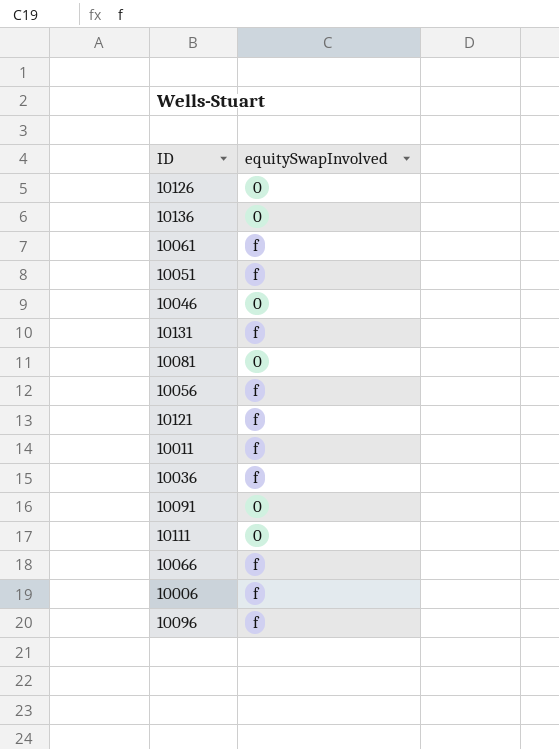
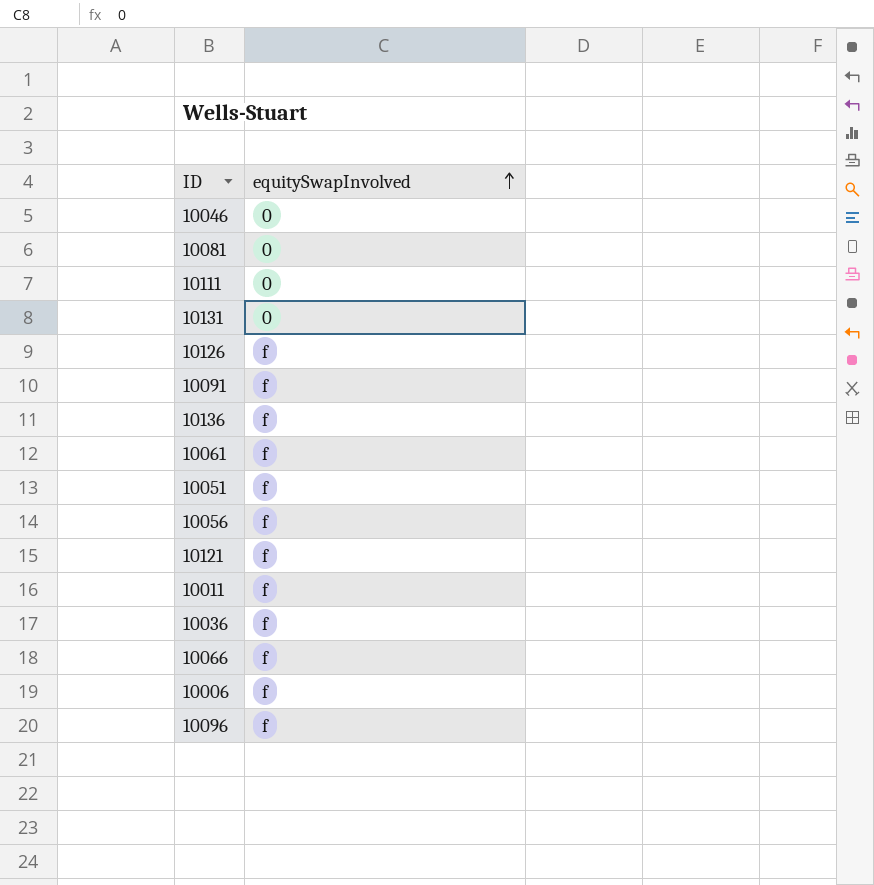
row order: none -> equitySwapInvolved ascending
10131 | equitySwapInvolved: f -> 0
10126 | equitySwapInvolved: 0 -> f
10091 | equitySwapInvolved: 0 -> f
10136 | equitySwapInvolved: 0 -> f

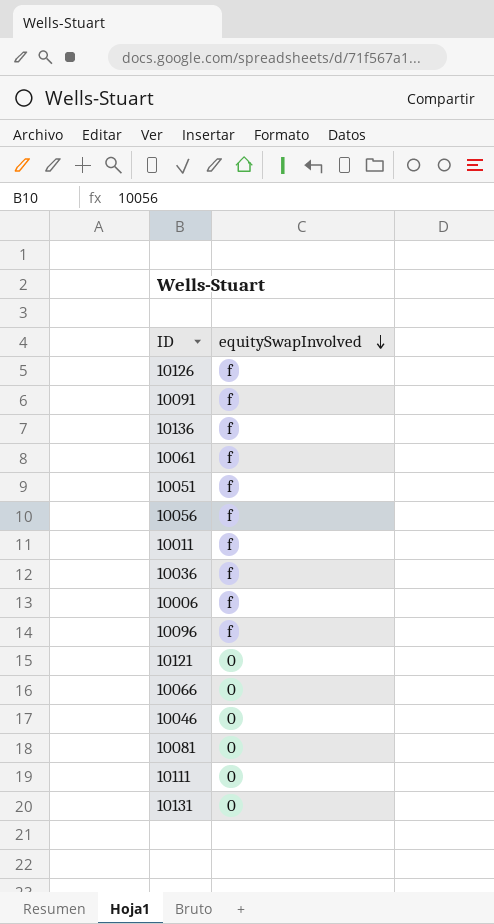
row order: equitySwapInvolved ascending -> equitySwapInvolved descending
10121 | equitySwapInvolved: f -> 0
10066 | equitySwapInvolved: f -> 0

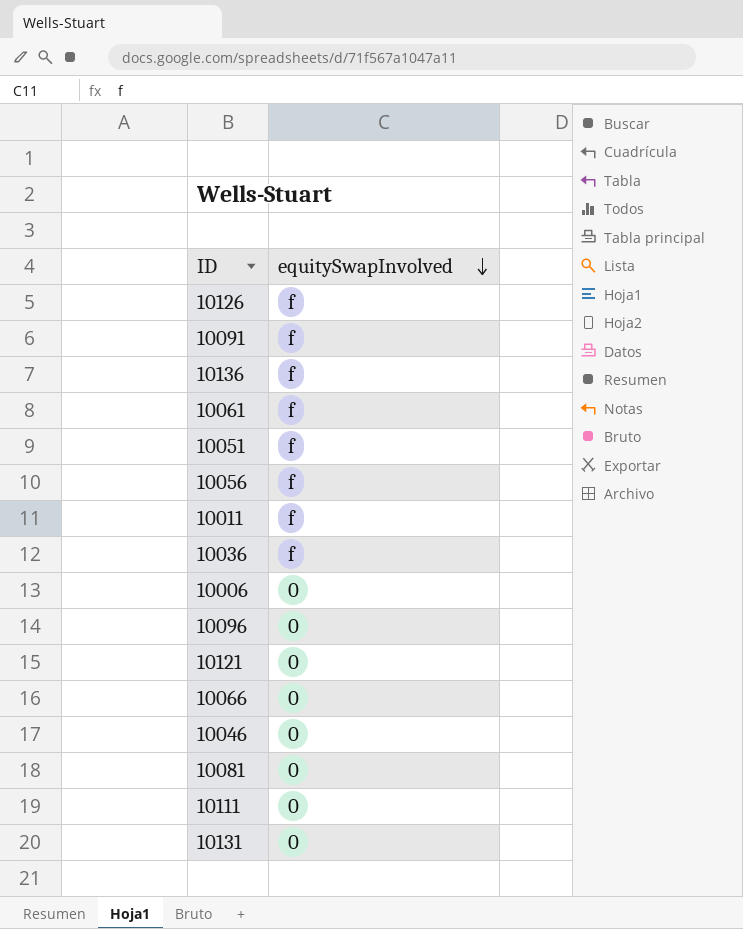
10006 | equitySwapInvolved: f -> 0
10096 | equitySwapInvolved: f -> 0

